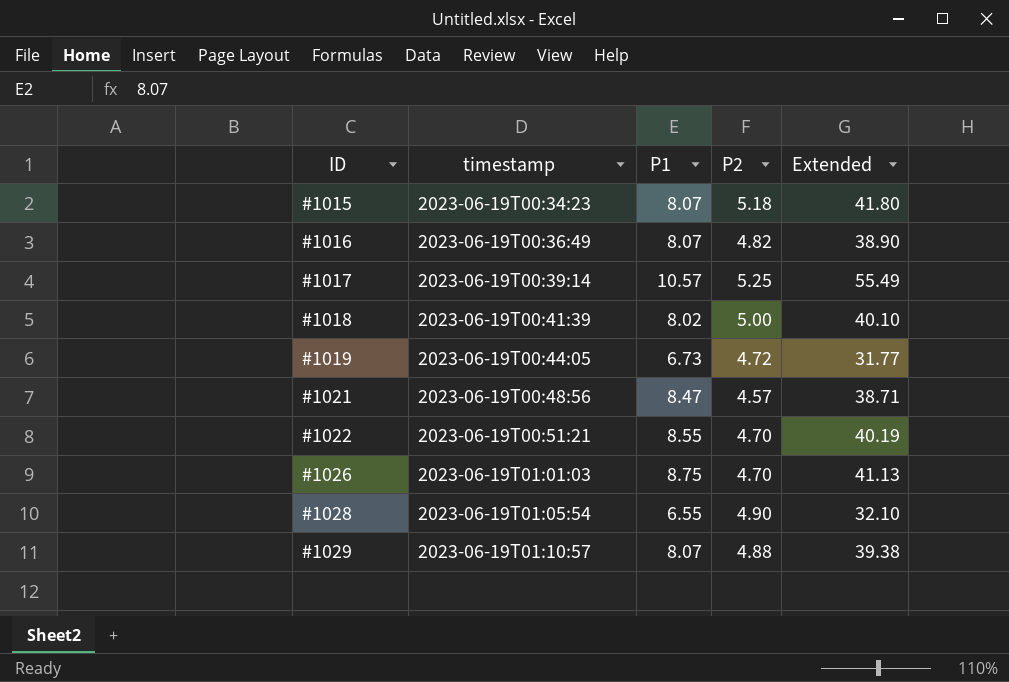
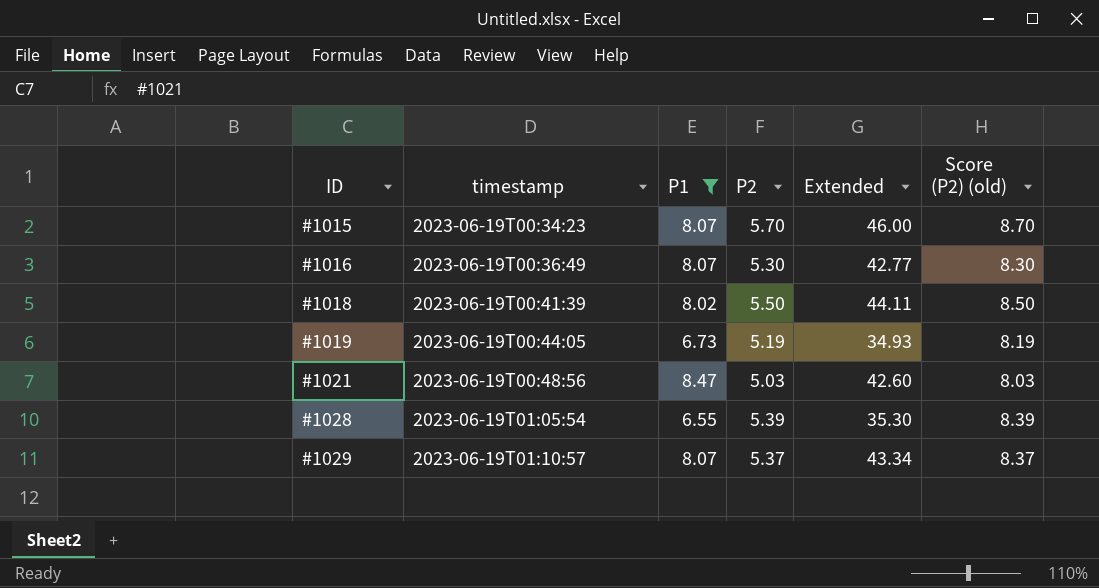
filter: none -> P1 <= 8.47
column Score (P2) (old) | formula: none -> [P2] + 3
#1015 | P2: 5.18 -> 5.70
#1015 | Extended: 41.80 -> 46.00
#1016 | P2: 4.82 -> 5.30
#1016 | Extended: 38.90 -> 42.77
#1018 | P2: 5.00 -> 5.50
#1018 | Extended: 40.10 -> 44.11
#1019 | P2: 4.72 -> 5.19
#1019 | Extended: 31.77 -> 34.93
#1021 | P2: 4.57 -> 5.03
#1021 | Extended: 38.71 -> 42.60
#1028 | P2: 4.90 -> 5.39
#1028 | Extended: 32.10 -> 35.30
#1029 | P2: 4.88 -> 5.37
#1029 | Extended: 39.38 -> 43.34

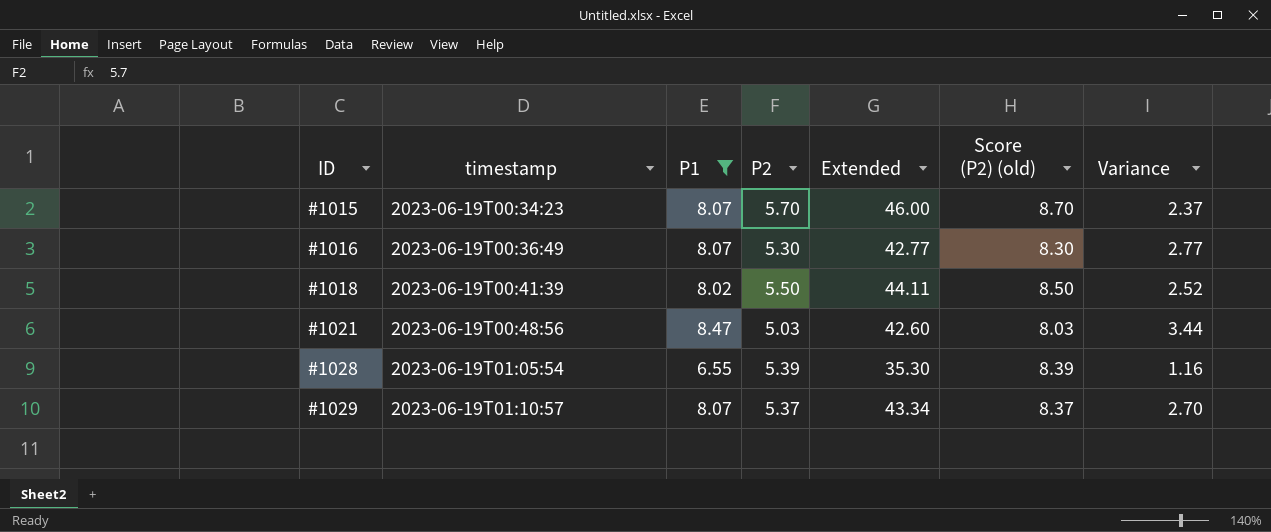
column Variance | formula: none -> [P1] - [P2]
row #1019: 2023-06-19T00:44:05 | 6.73 | 5.19 | 34.93 | 8.19 -> none

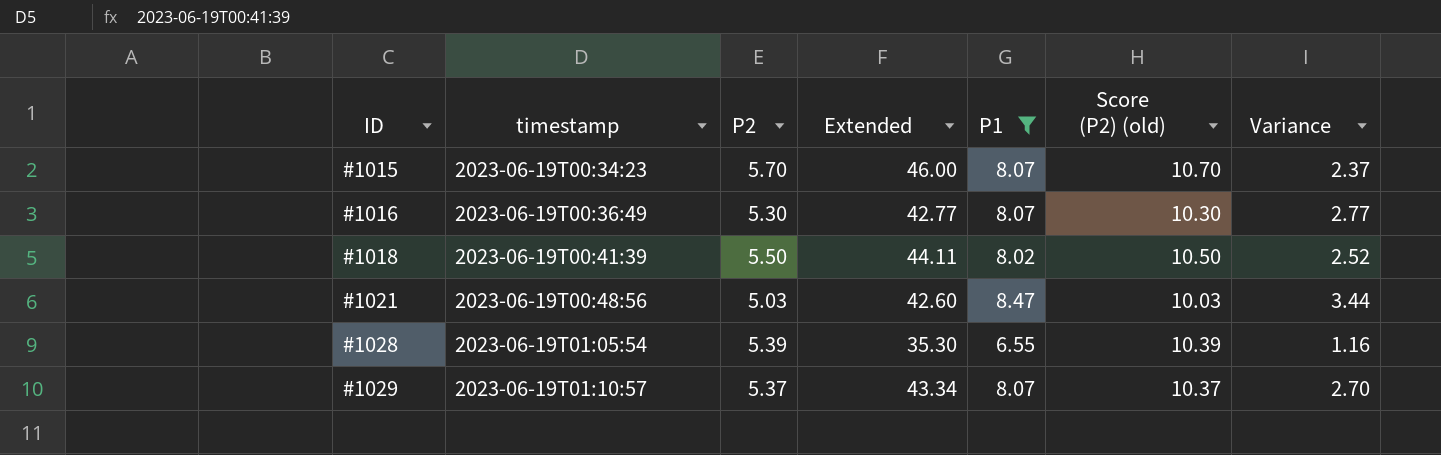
column P1 | position: 3 -> 5
column Score (P2) (old) | formula: [P2] + 3 -> [P2] + 5

